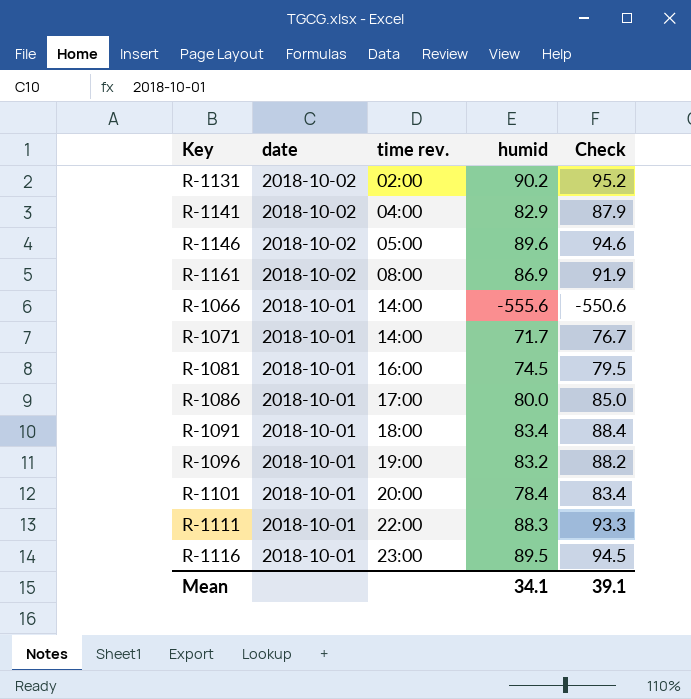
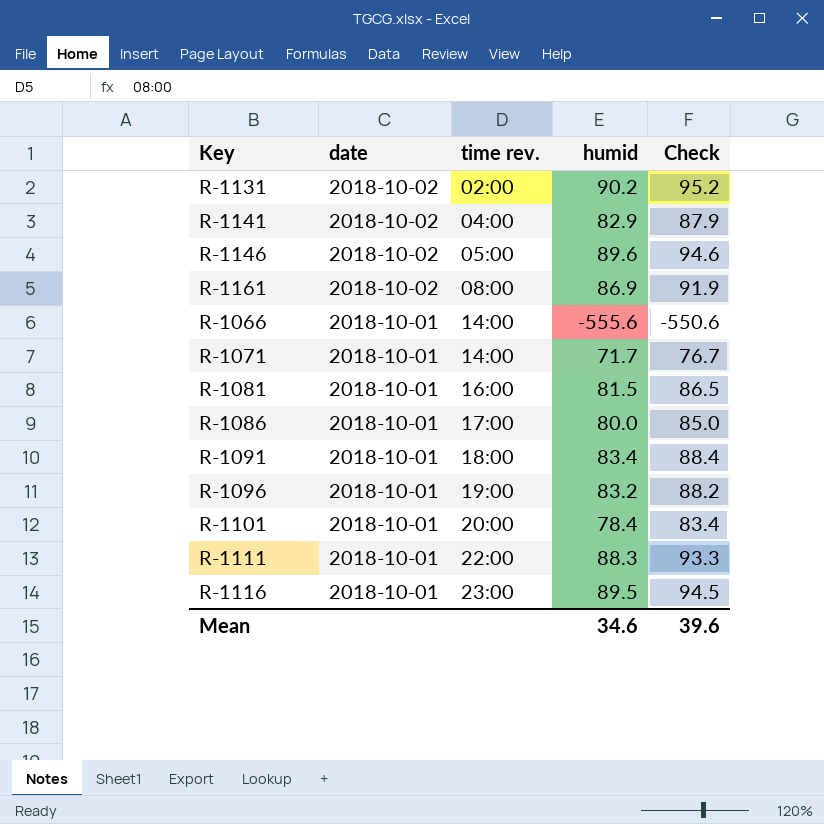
R-1081 | humid: 74.5 -> 81.5
R-1081 | Check: 79.5 -> 86.5
Mean | humid: 34.1 -> 34.6
Mean | Check: 39.1 -> 39.6

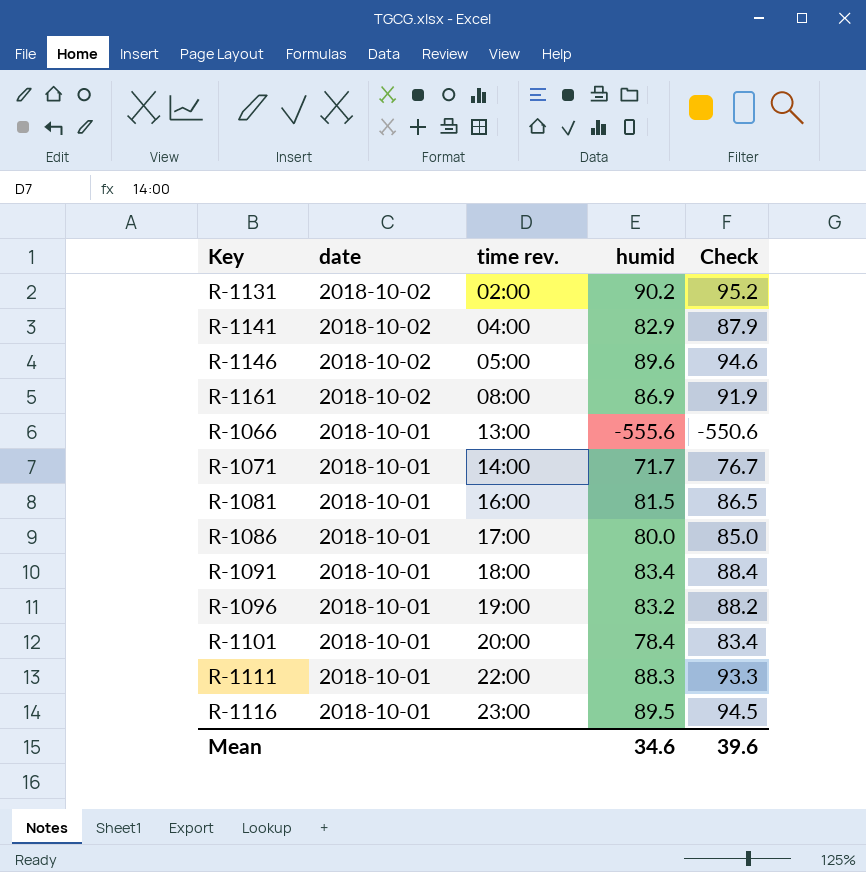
R-1066 | time rev.: 14:00 -> 13:00

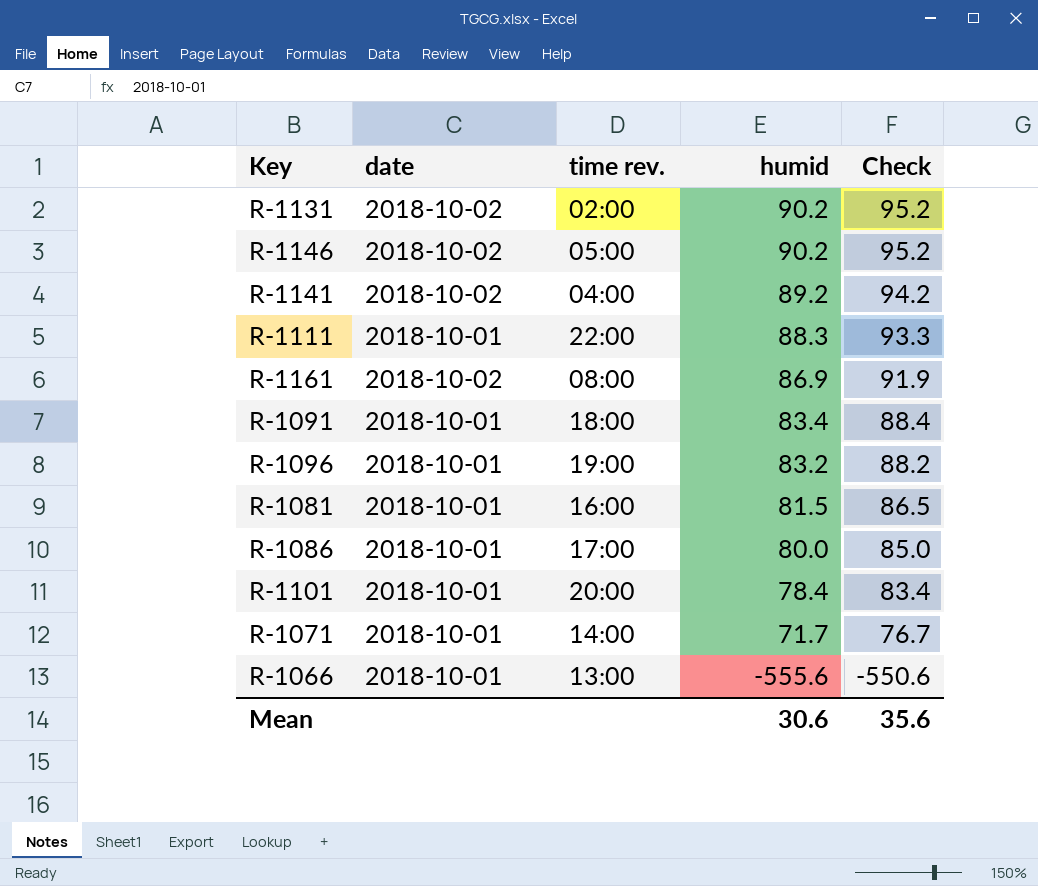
row order: date descending -> humid descending
row R-1116: 2018-10-01 | 23:00 | 89.5 | 94.5 -> none
R-1146 | humid: 89.6 -> 90.2
R-1146 | Check: 94.6 -> 95.2
R-1141 | humid: 82.9 -> 89.2
R-1141 | Check: 87.9 -> 94.2
Mean | humid: 34.6 -> 30.6
Mean | Check: 39.6 -> 35.6

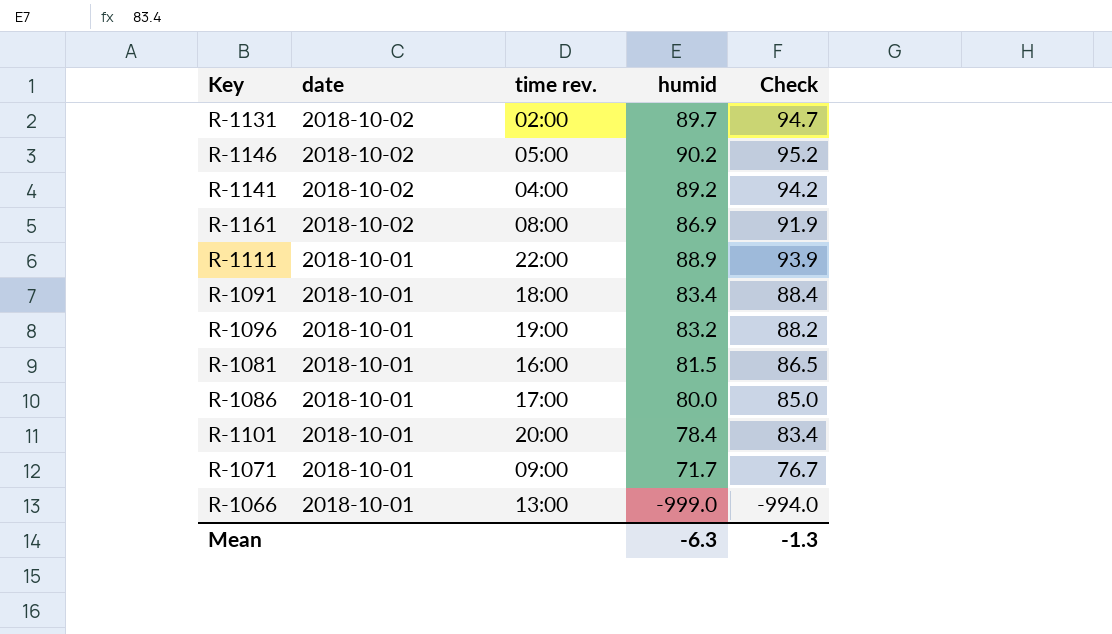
row order: humid descending -> date descending
R-1131 | humid: 90.2 -> 89.7
R-1131 | Check: 95.2 -> 94.7
R-1111 | humid: 88.3 -> 88.9
R-1111 | Check: 93.3 -> 93.9
R-1071 | time rev.: 14:00 -> 09:00
R-1066 | humid: -555.6 -> -999.0
R-1066 | Check: -550.6 -> -994.0
Mean | humid: 30.6 -> -6.3
Mean | Check: 35.6 -> -1.3

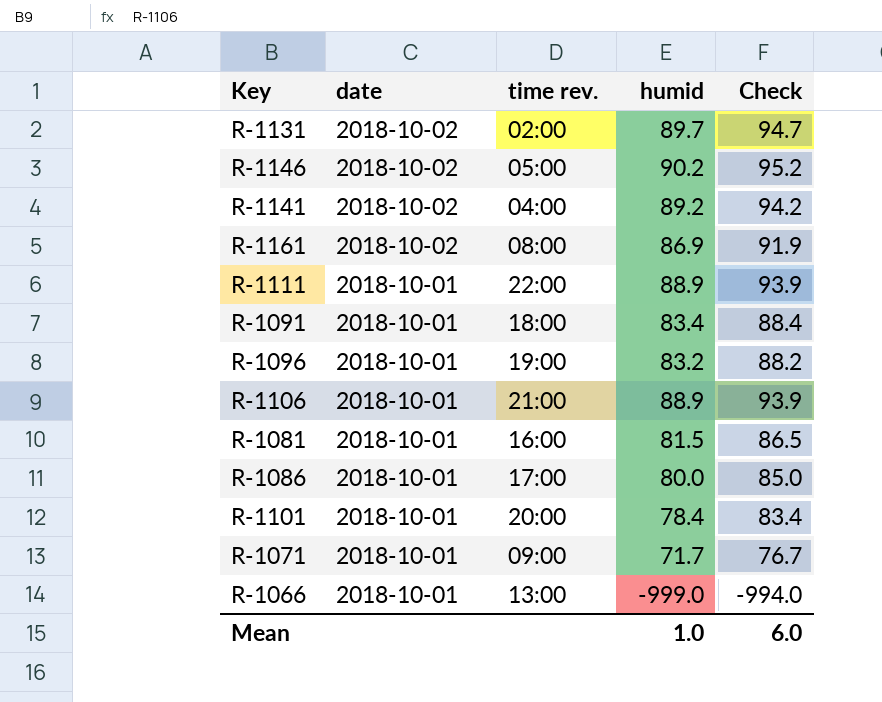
row R-1106: none -> 2018-10-01 | 21:00 | 88.9 | 93.9
Mean | humid: -6.3 -> 1.0
Mean | Check: -1.3 -> 6.0

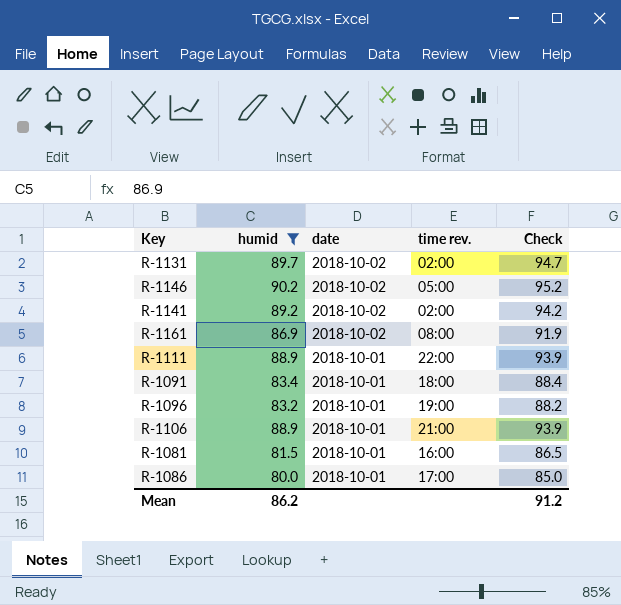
filter: none -> humid >= 80.0
column humid | position: 4 -> 2
R-1141 | time rev.: 04:00 -> 02:00
Mean | humid: 1.0 -> 86.2
Mean | Check: 6.0 -> 91.2

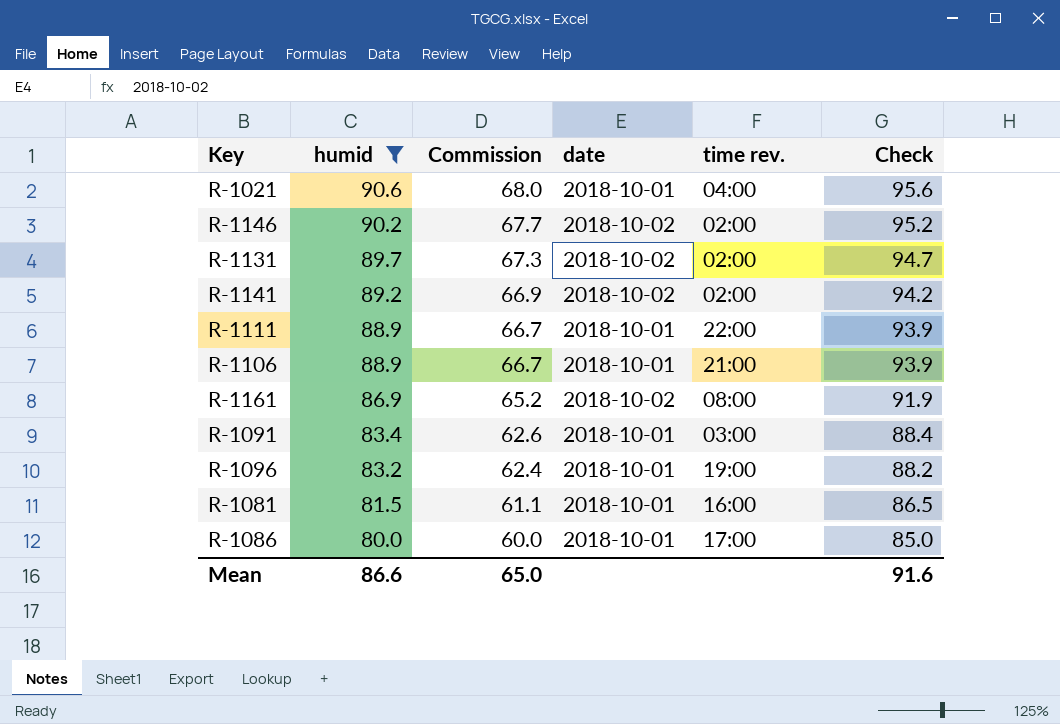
row order: date descending -> humid descending
column Commission | formula: none -> [humid] * 0.75
row R-1021: none -> 90.6 | 68.0 | 2018-10-01 | 04:00 | 95.6
R-1146 | time rev.: 05:00 -> 02:00
R-1091 | time rev.: 18:00 -> 03:00
Mean | humid: 86.2 -> 86.6
Mean | Check: 91.2 -> 91.6

